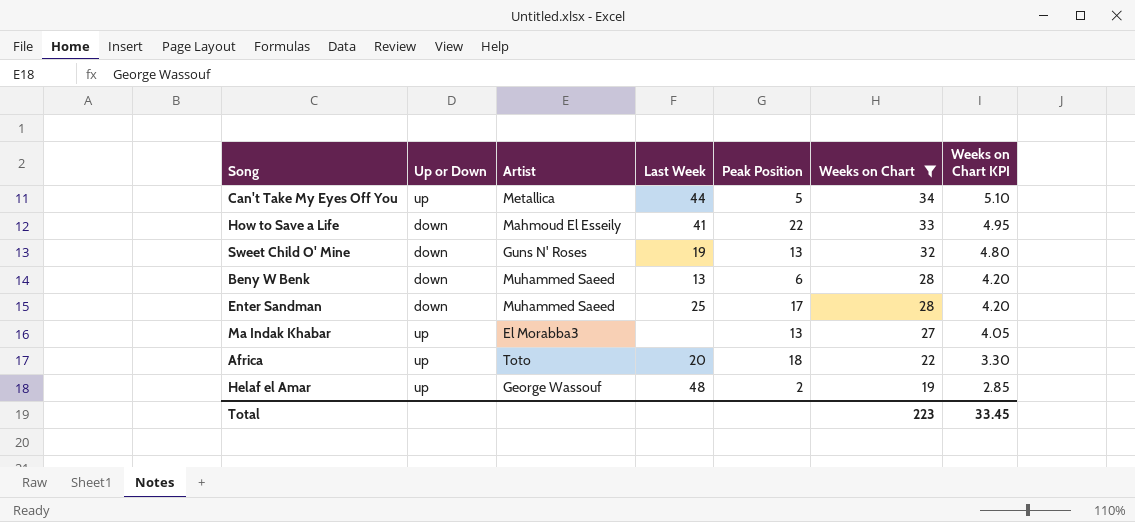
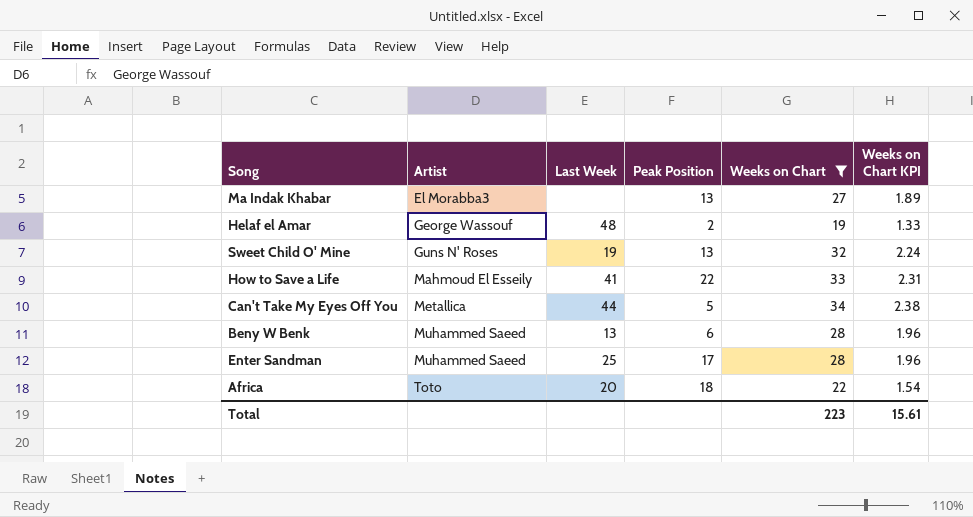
row order: Weeks on Chart descending -> Artist ascending
column Up or Down | position: 2 -> none
column Weeks on Chart KPI | formula: [Weeks on Chart] * 0.15 -> [Weeks on Chart] * 0.07
Total | Weeks on Chart KPI: 33.45 -> 15.61

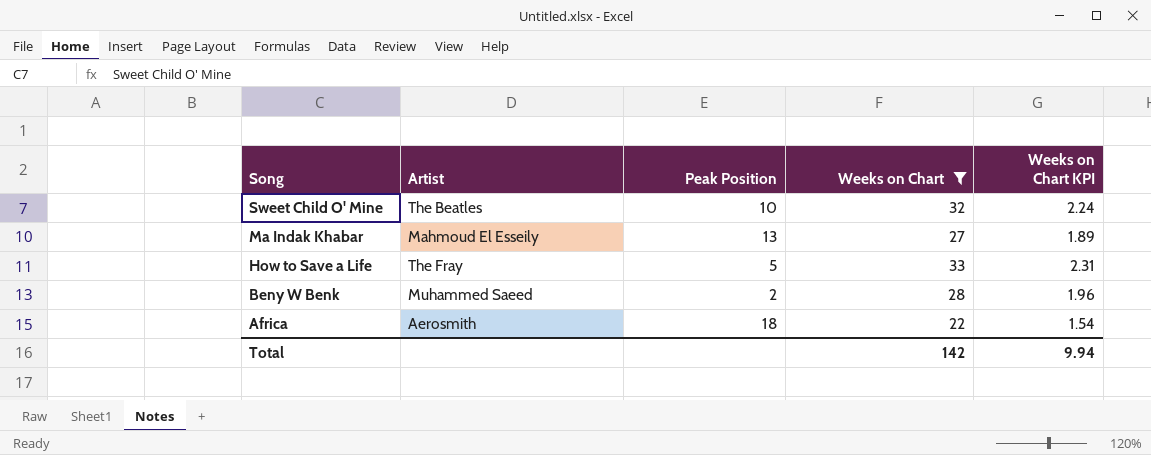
row order: Artist ascending -> Song descending
column Last Week | position: 3 -> none
row Helaf el Amar: George Wassouf | 48 | 2 | 19 | 1.33 -> none
row Can't Take My Eyes Off You: Metallica | 44 | 5 | 34 | 2.38 -> none
row Enter Sandman: Muhammed Saeed | 25 | 17 | 28 | 1.96 -> none
Sweet Child O' Mine | Artist: Guns N' Roses -> The Beatles
Sweet Child O' Mine | Peak Position: 13 -> 10
Ma Indak Khabar | Artist: El Morabba3 -> Mahmoud El Esseily
How to Save a Life | Artist: Mahmoud El Esseily -> The Fray
How to Save a Life | Peak Position: 22 -> 5
Beny W Benk | Peak Position: 6 -> 2
Africa | Artist: Toto -> Aerosmith
Total | Weeks on Chart: 223 -> 142
Total | Weeks on Chart KPI: 15.61 -> 9.94

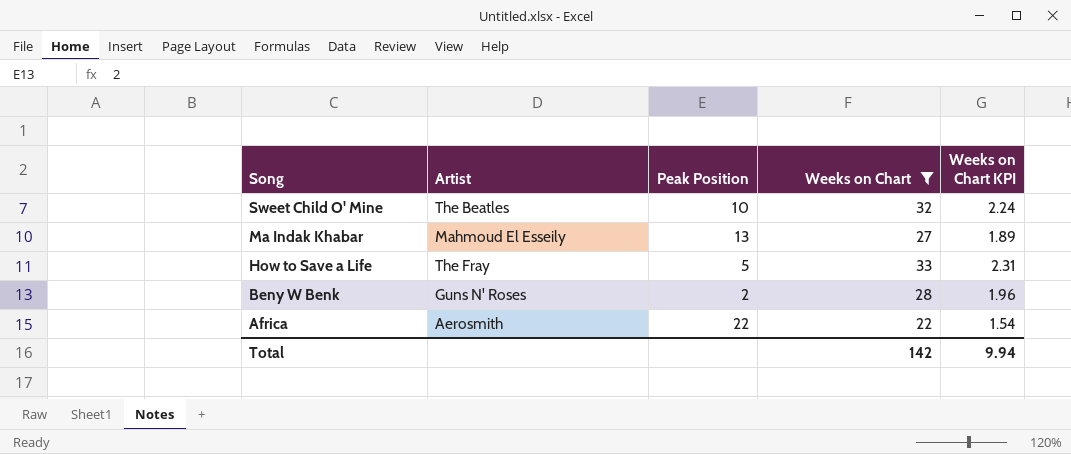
Beny W Benk | Artist: Muhammed Saeed -> Guns N' Roses
Africa | Peak Position: 18 -> 22

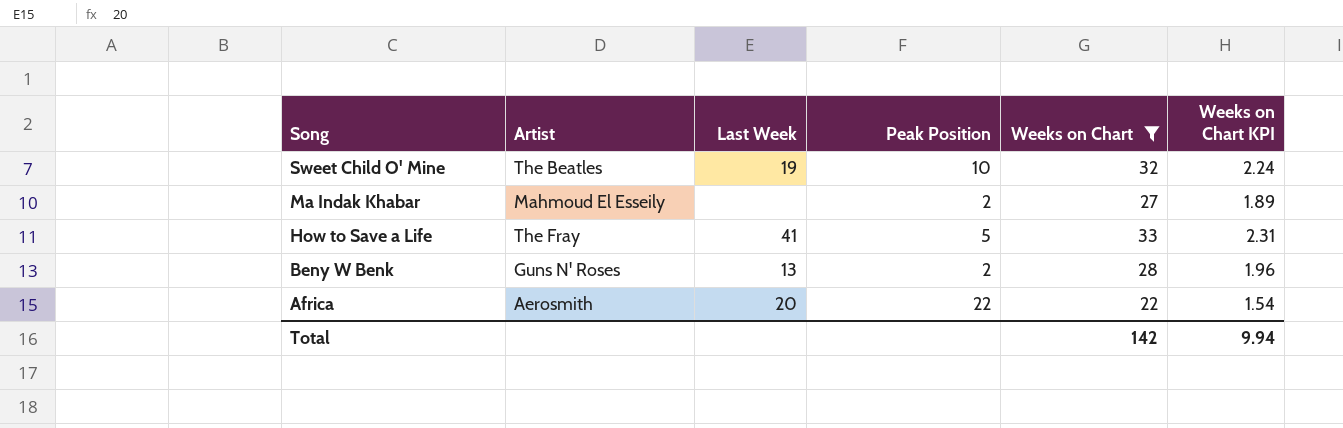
column Last Week | position: none -> 3
Ma Indak Khabar | Peak Position: 13 -> 2

